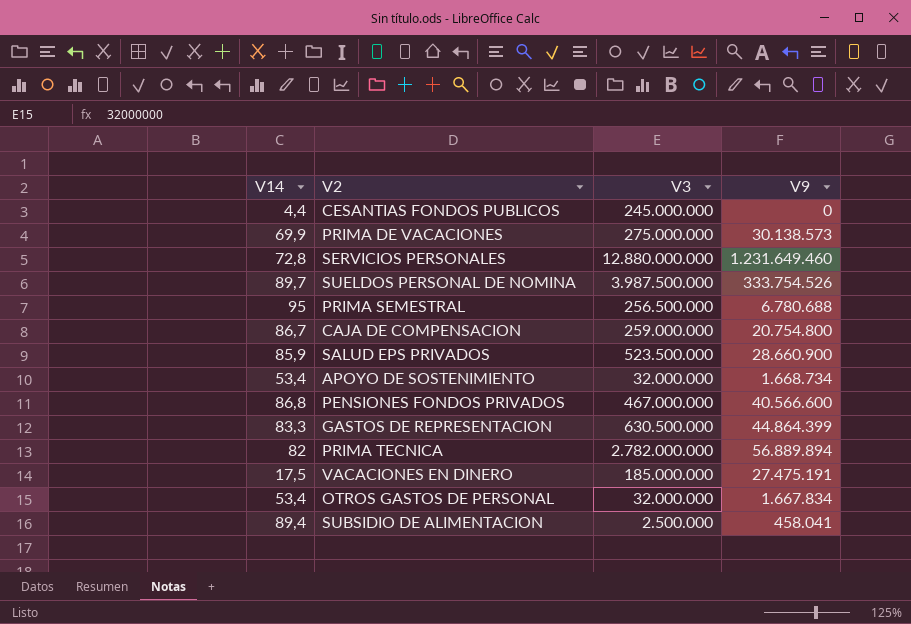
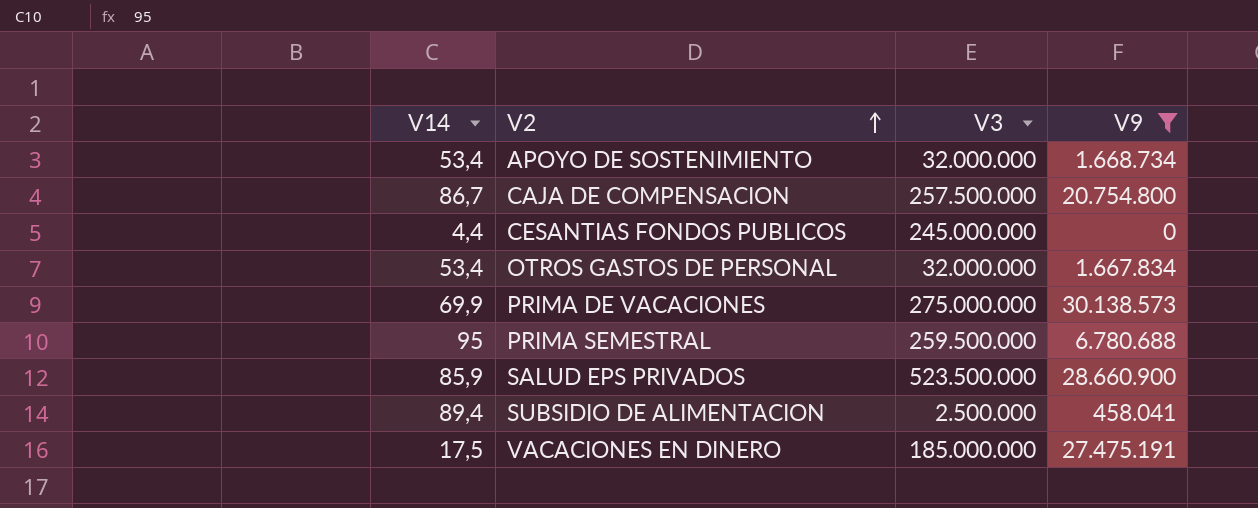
filter: none -> V9 <= 30.138.573
row order: none -> V2 ascending
CAJA DE COMPENSACION | V3: 259.000.000 -> 257.500.000
PRIMA SEMESTRAL | V3: 256.500.000 -> 259.500.000

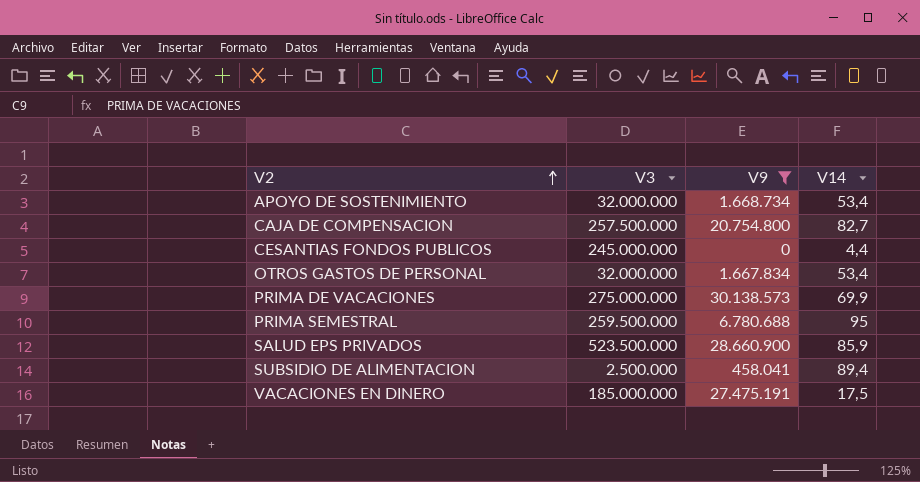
column V14 | position: 1 -> 4
CAJA DE COMPENSACION | V14: 86,7 -> 82,7

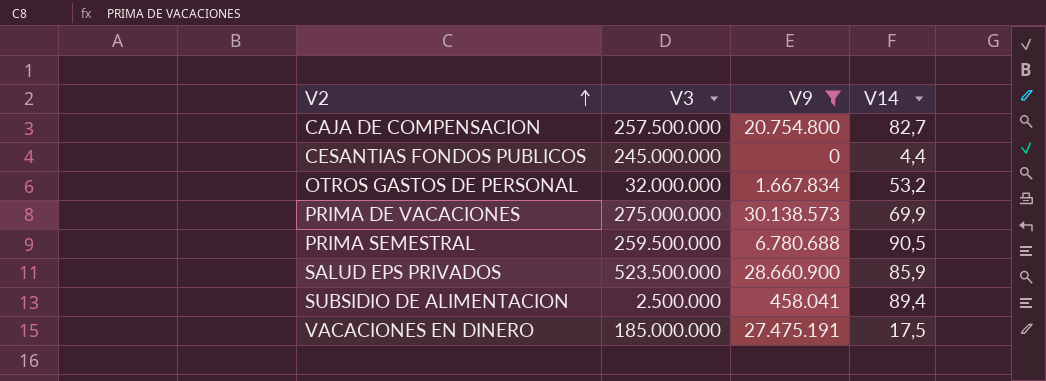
row APOYO DE SOSTENIMIENTO: 32.000.000 | 1.668.734 | 53,4 -> none
OTROS GASTOS DE PERSONAL | V14: 53,4 -> 53,2
PRIMA SEMESTRAL | V14: 95 -> 90,5

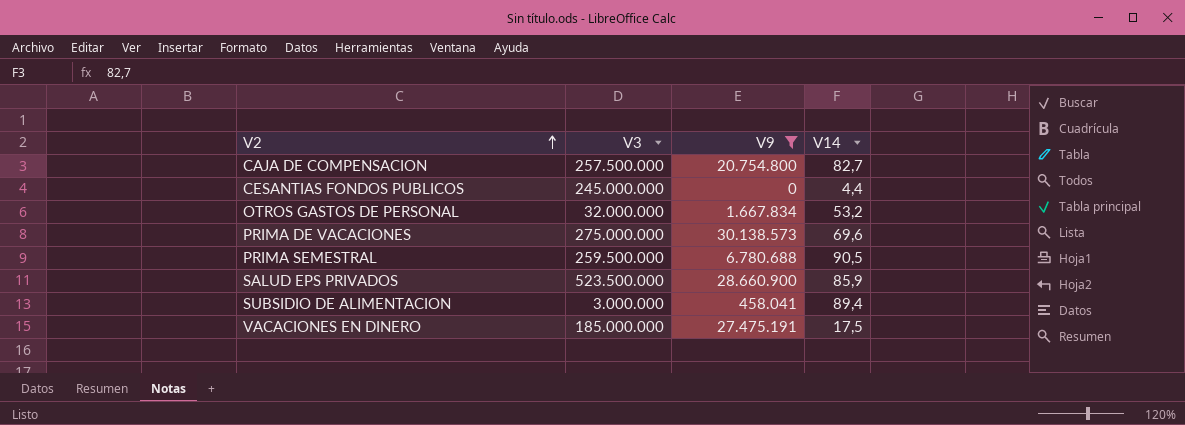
PRIMA DE VACACIONES | V14: 69,9 -> 69,6
SUBSIDIO DE ALIMENTACION | V3: 2.500.000 -> 3.000.000

